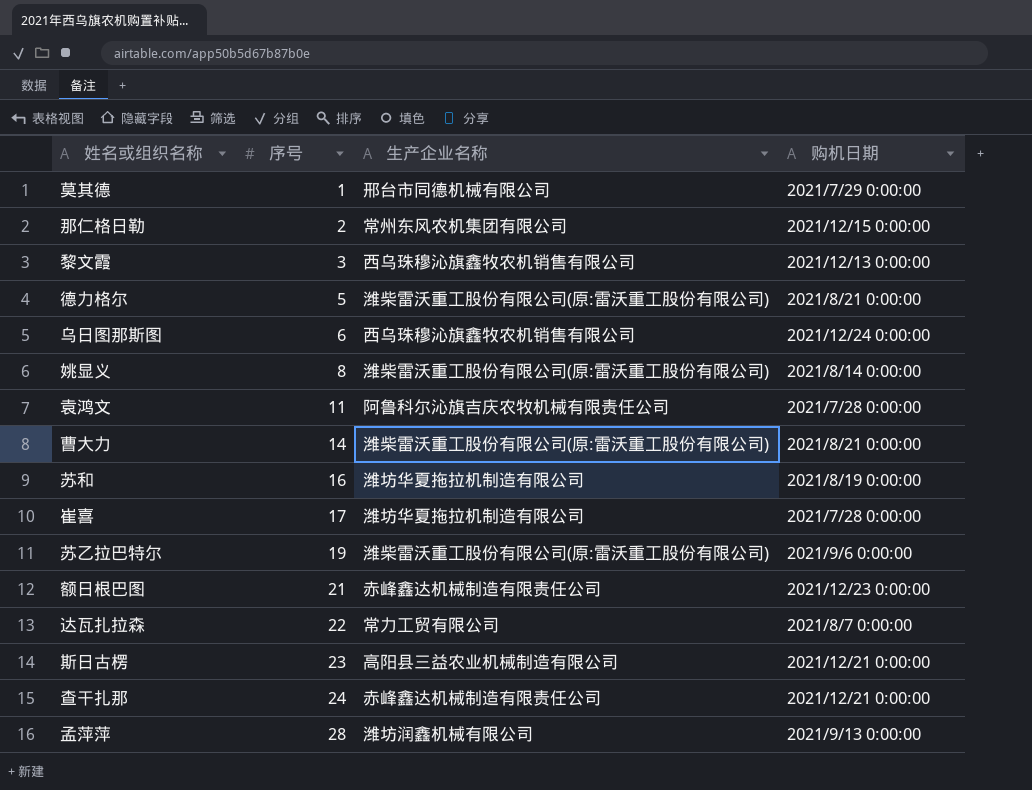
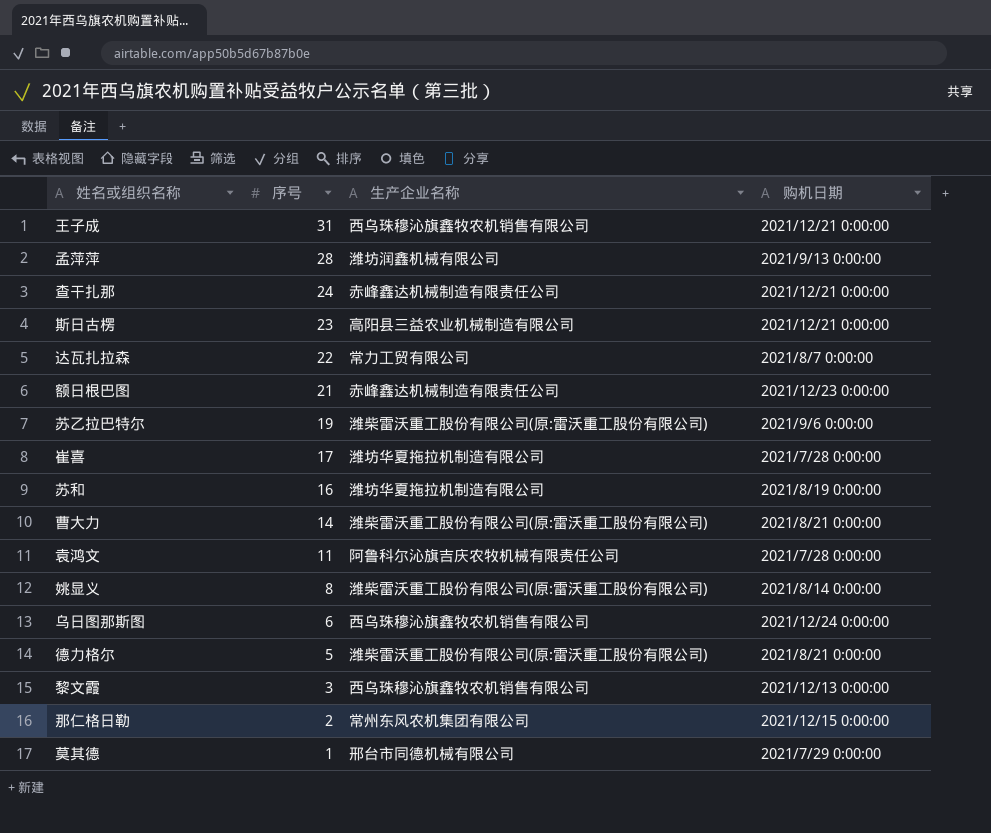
row order: 序号 ascending -> 序号 descending
row 王子成: none -> 31 | 西乌珠穆沁旗鑫牧农机销售有限公司 | 2021/12/21 0:00:00

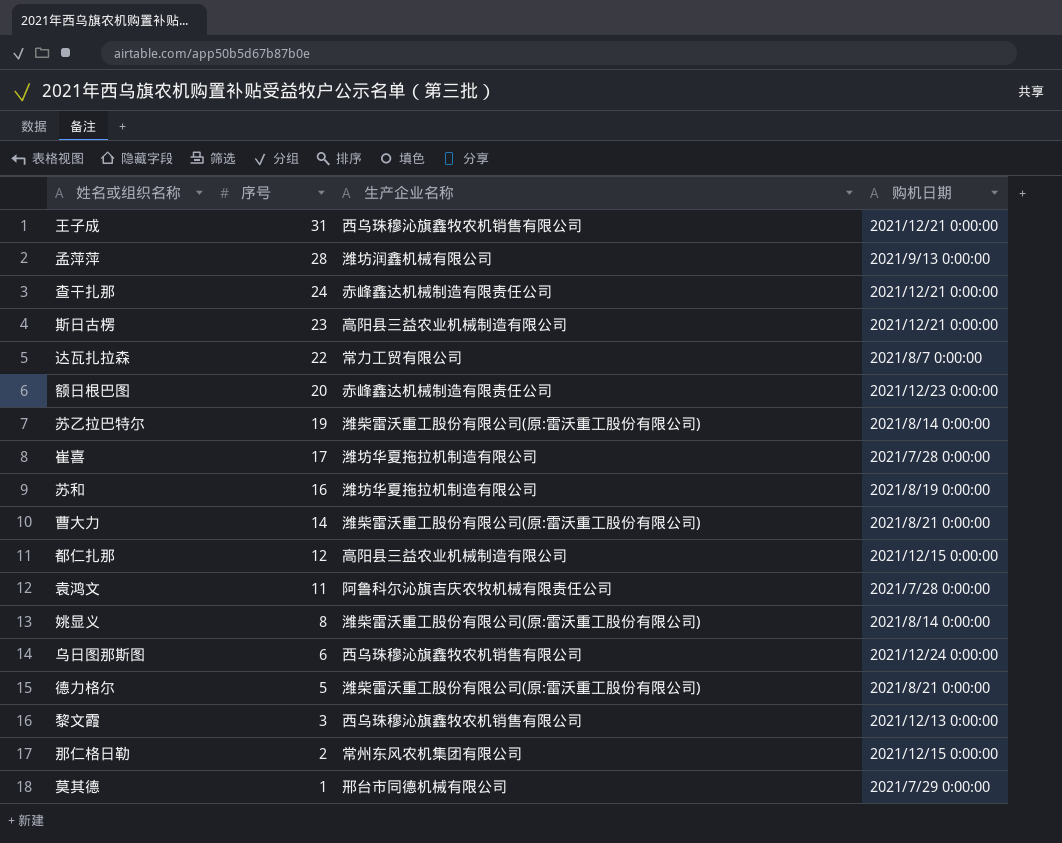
额日根巴图 | 序号: 21 -> 20
苏乙拉巴特尔 | 购机日期: 2021/9/6 0:00:00 -> 2021/8/14 0:00:00
row 都仁扎那: none -> 12 | 高阳县三益农业机械制造有限公司 | 2021/12/15 0:00:00

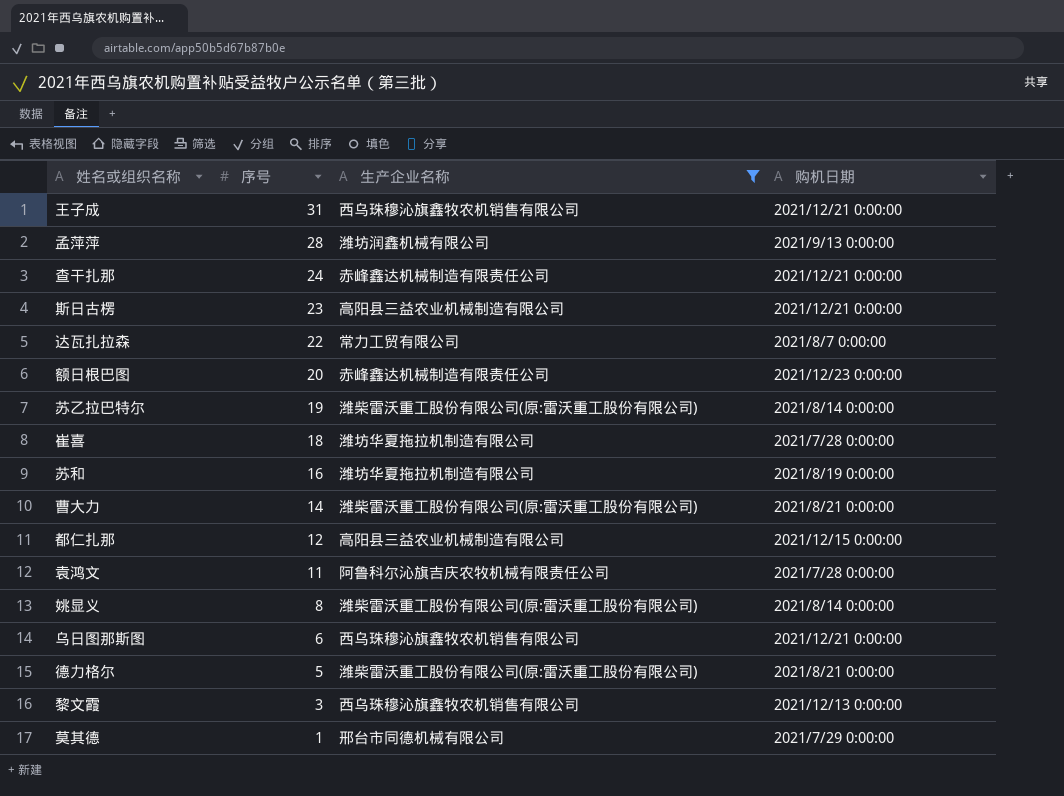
filter: none -> 生产企业名称 != 常州东风农机集团有限公司
崔喜 | 序号: 17 -> 18
乌日图那斯图 | 购机日期: 2021/12/24 0:00:00 -> 2021/12/21 0:00:00

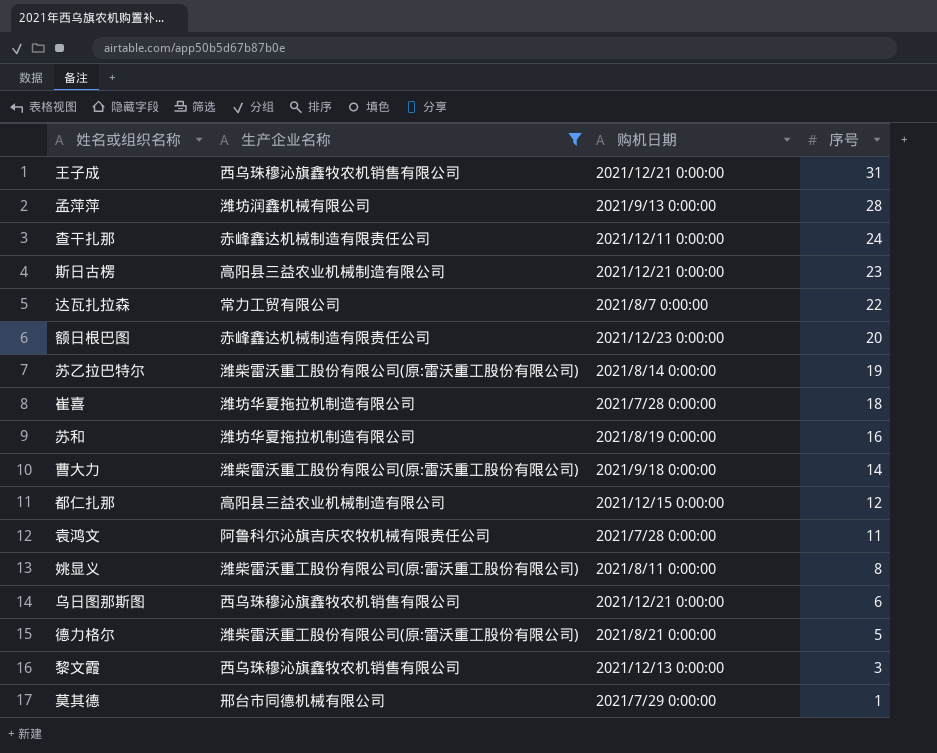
column 序号 | position: 2 -> 4
查干扎那 | 购机日期: 2021/12/21 0:00:00 -> 2021/12/11 0:00:00
曹大力 | 购机日期: 2021/8/21 0:00:00 -> 2021/9/18 0:00:00
姚显义 | 购机日期: 2021/8/14 0:00:00 -> 2021/8/11 0:00:00

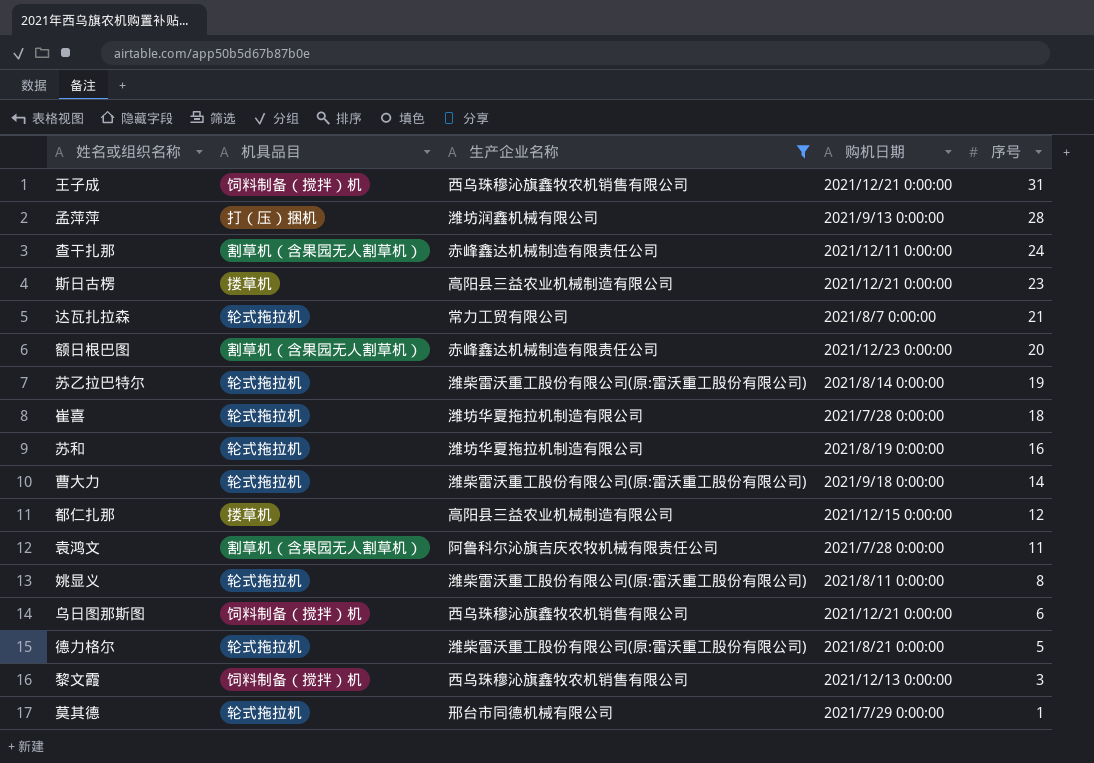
column 机具品目 | position: none -> 2
达瓦扎拉森 | 序号: 22 -> 21

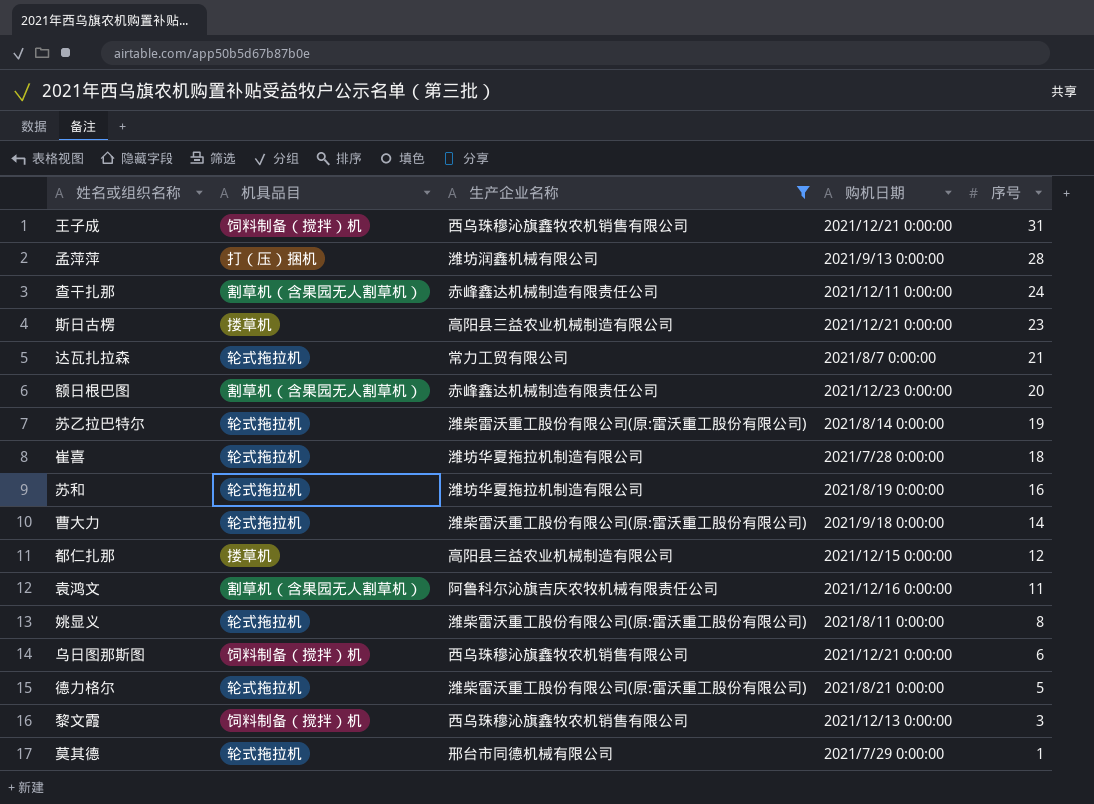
袁鸿文 | 购机日期: 2021/7/28 0:00:00 -> 2021/12/16 0:00:00

